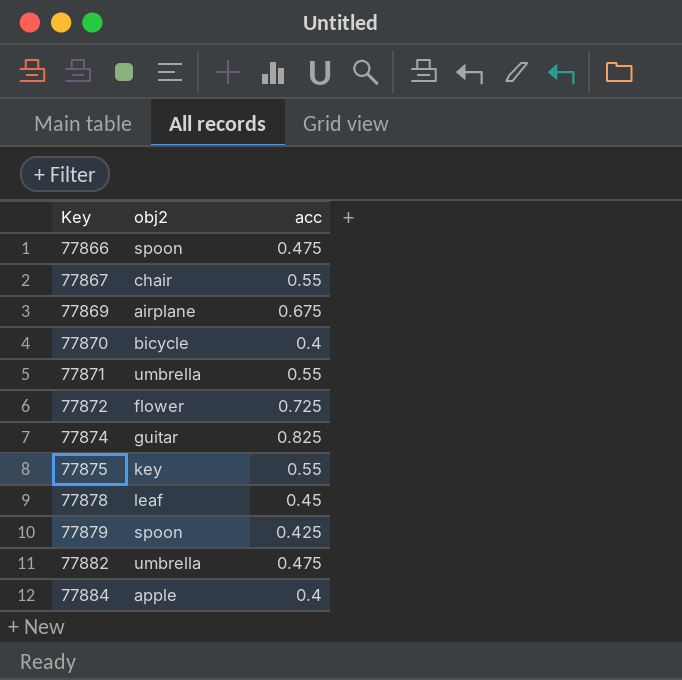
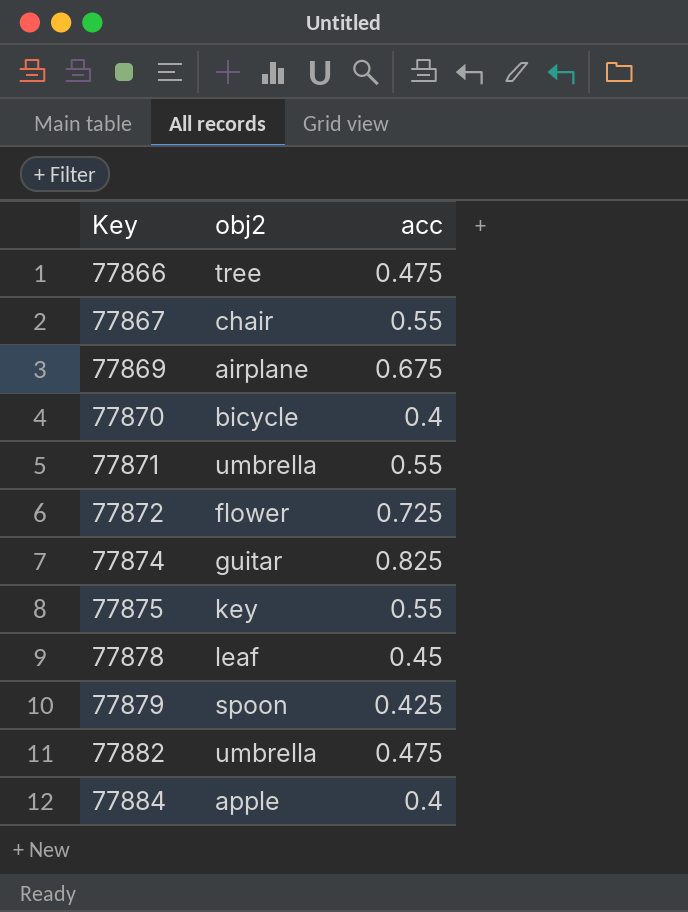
77866 | obj2: spoon -> tree

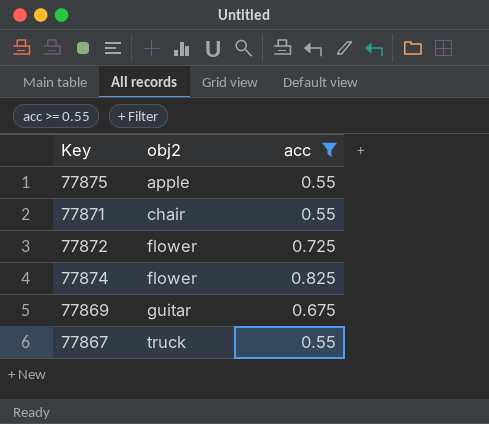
filter: none -> acc >= 0.55
row order: Key ascending -> obj2 ascending
77875 | obj2: key -> apple
77871 | obj2: umbrella -> chair
77874 | obj2: guitar -> flower
77869 | obj2: airplane -> guitar
77867 | obj2: chair -> truck

